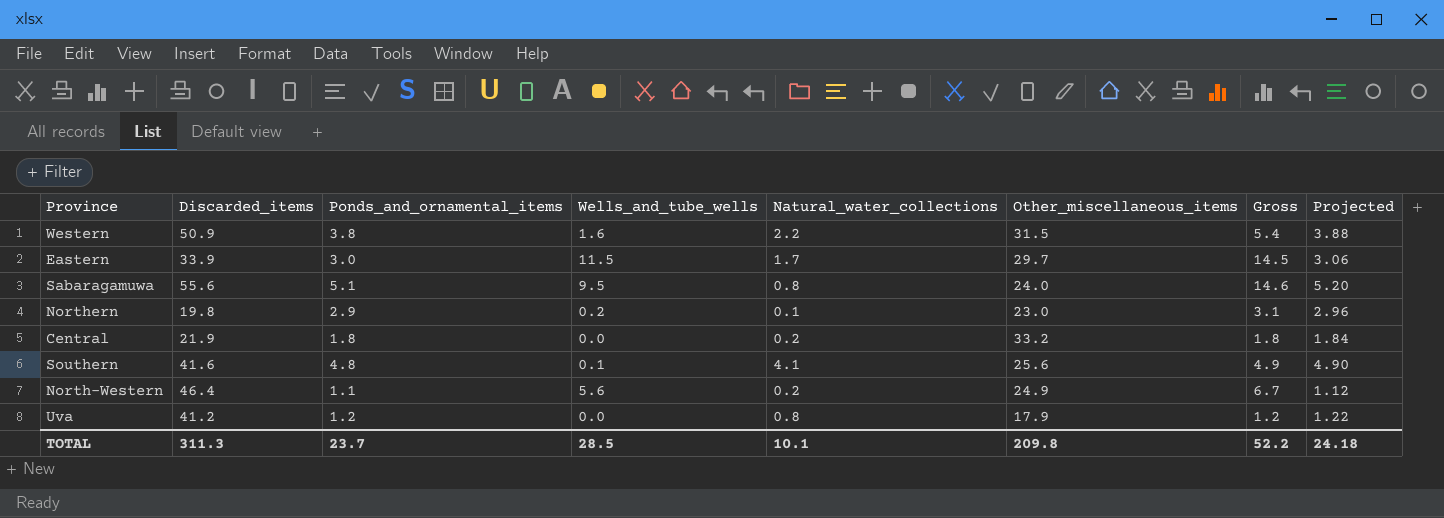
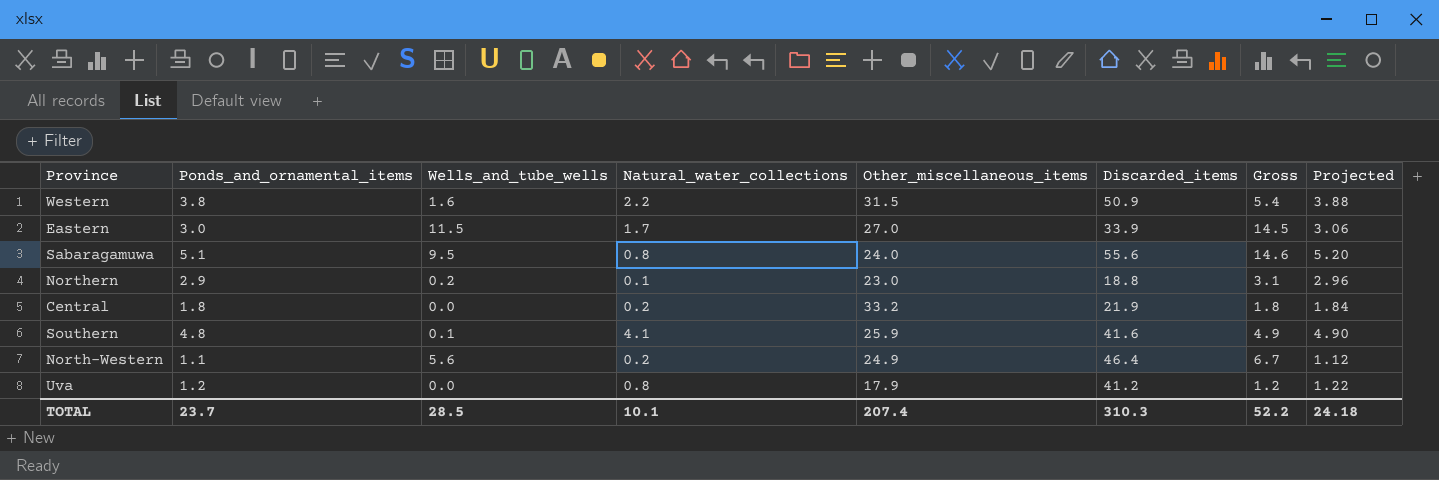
column Discarded_items | position: 2 -> 6
Eastern | Other_miscellaneous_items: 29.7 -> 27.0
Northern | Discarded_items: 19.8 -> 18.8
Southern | Other_miscellaneous_items: 25.6 -> 25.9
TOTAL | Other_miscellaneous_items: 209.8 -> 207.4
TOTAL | Discarded_items: 311.3 -> 310.3

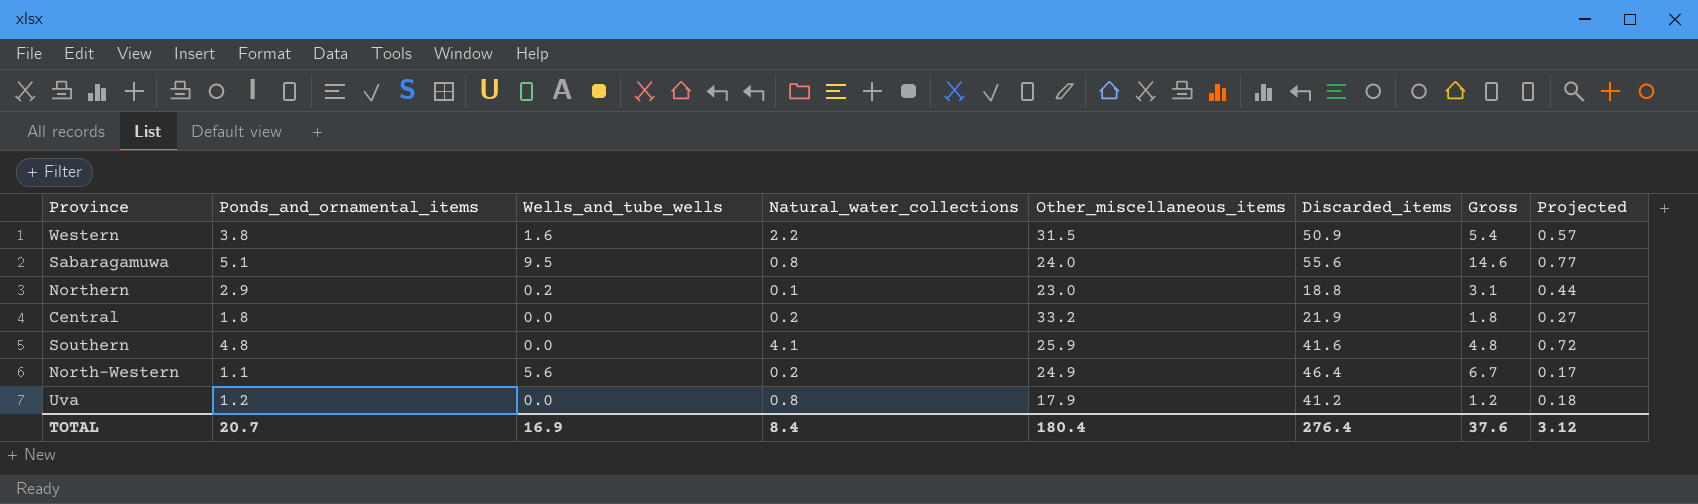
column Projected | formula: [Ponds_and_ornamental_items] * 1.02 -> [Ponds_and_ornamental_items] * 0.15
row Eastern: 3.0 | 11.5 | 1.7 | 27.0 | 33.9 | 14.5 | 3.06 -> none
Southern | Wells_and_tube_wells: 0.1 -> 0.0
Southern | Gross: 4.9 -> 4.8
TOTAL | Ponds_and_ornamental_items: 23.7 -> 20.7
TOTAL | Wells_and_tube_wells: 28.5 -> 16.9
TOTAL | Natural_water_collections: 10.1 -> 8.4
TOTAL | Other_miscellaneous_items: 207.4 -> 180.4
TOTAL | Discarded_items: 310.3 -> 276.4
TOTAL | Gross: 52.2 -> 37.6
TOTAL | Projected: 24.18 -> 3.12

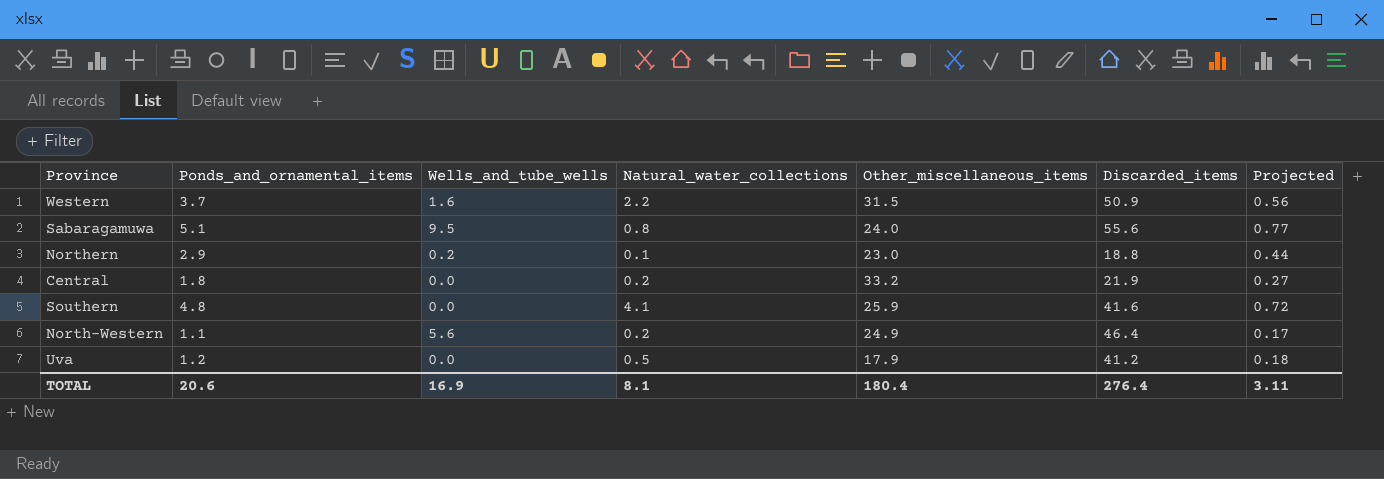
column Gross | formula: [Ponds_and_ornamental_items] + [Wells_and_tube_wells] -> none
Western | Ponds_and_ornamental_items: 3.8 -> 3.7
Western | Projected: 0.57 -> 0.56
Uva | Natural_water_collections: 0.8 -> 0.5
TOTAL | Ponds_and_ornamental_items: 20.7 -> 20.6
TOTAL | Natural_water_collections: 8.4 -> 8.1
TOTAL | Projected: 3.12 -> 3.11

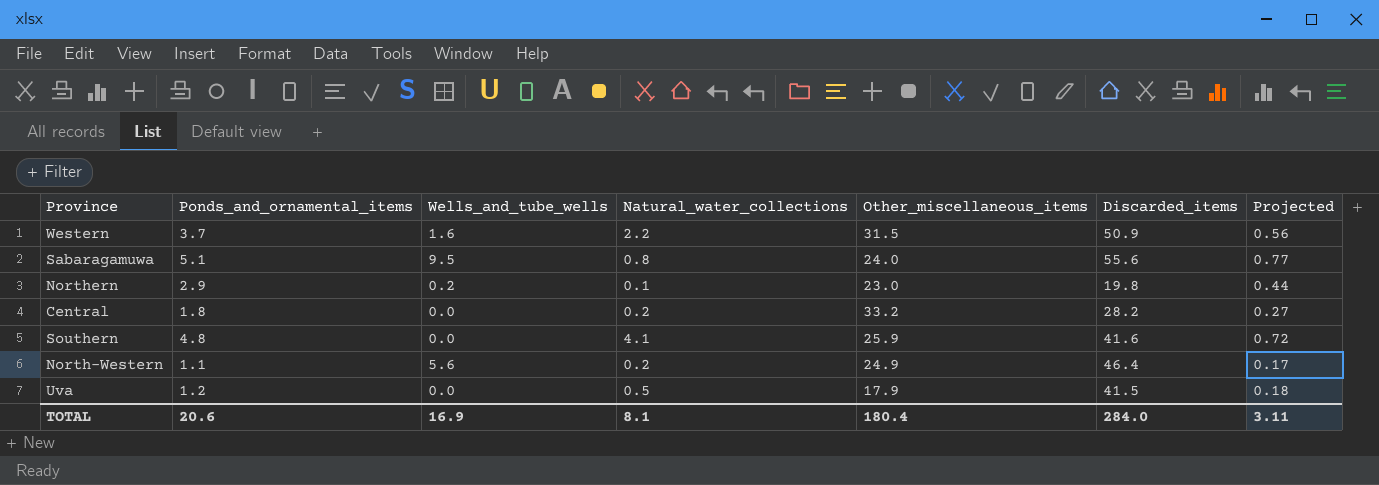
Northern | Discarded_items: 18.8 -> 19.8
Central | Discarded_items: 21.9 -> 28.2
Uva | Discarded_items: 41.2 -> 41.5
TOTAL | Discarded_items: 276.4 -> 284.0

